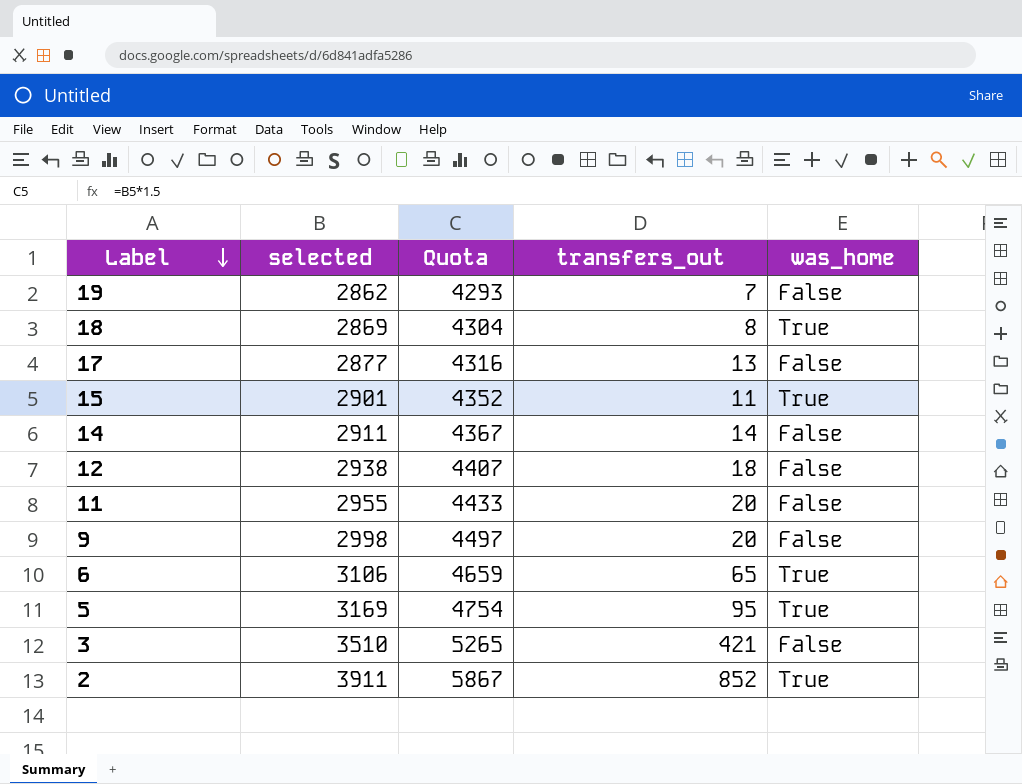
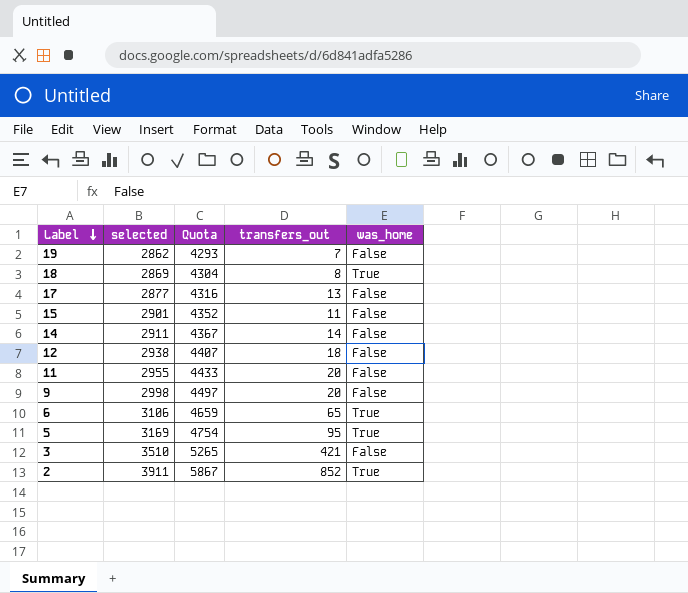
15 | was_home: True -> False

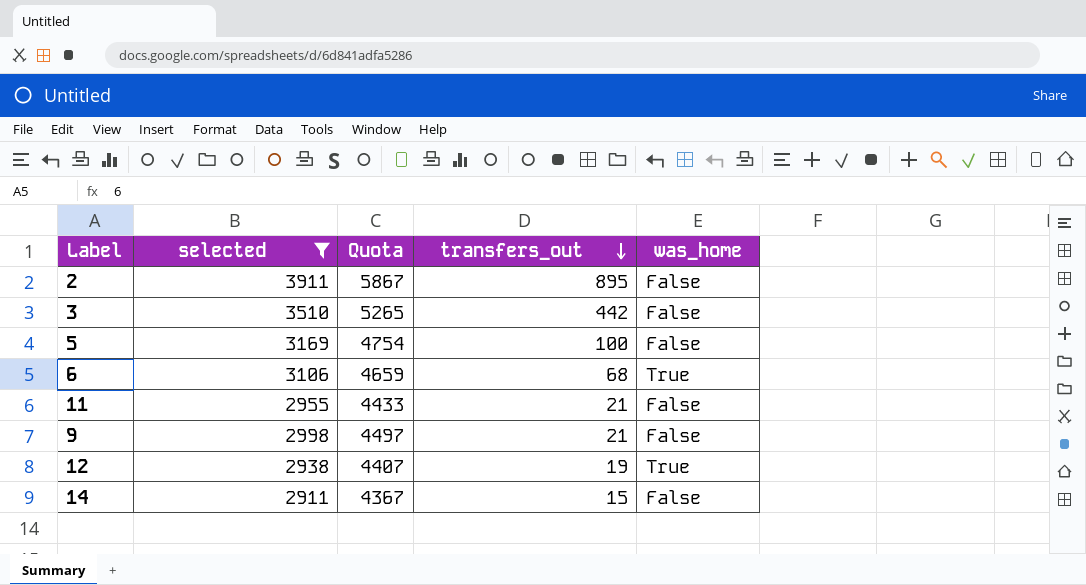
filter: none -> selected >= 2911
row order: Label descending -> transfers_out descending
2 | transfers_out: 852 -> 895
2 | was_home: True -> False
3 | transfers_out: 421 -> 442
5 | transfers_out: 95 -> 100
5 | was_home: True -> False
6 | transfers_out: 65 -> 68
11 | transfers_out: 20 -> 21
9 | transfers_out: 20 -> 21
12 | transfers_out: 18 -> 19
12 | was_home: False -> True
14 | transfers_out: 14 -> 15

